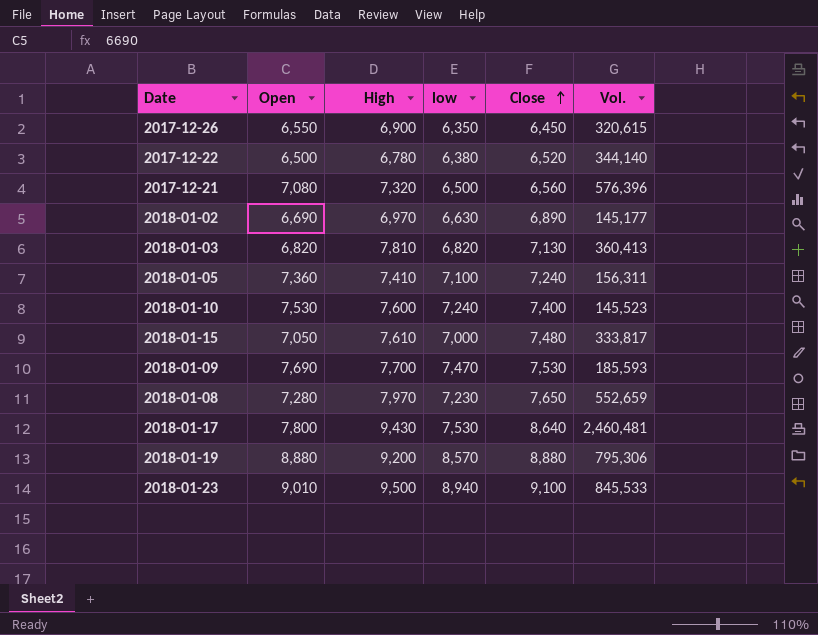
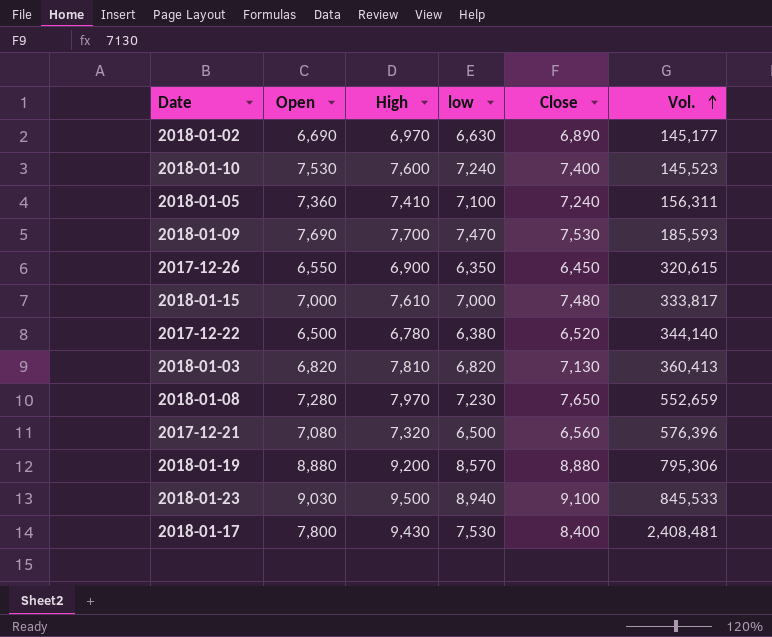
row order: Close ascending -> Vol. ascending
2018-01-15 | Open: 7,050 -> 7,000
2018-01-23 | Open: 9,010 -> 9,030
2018-01-17 | Close: 8,640 -> 8,400
2018-01-17 | Vol.: 2,460,481 -> 2,408,481

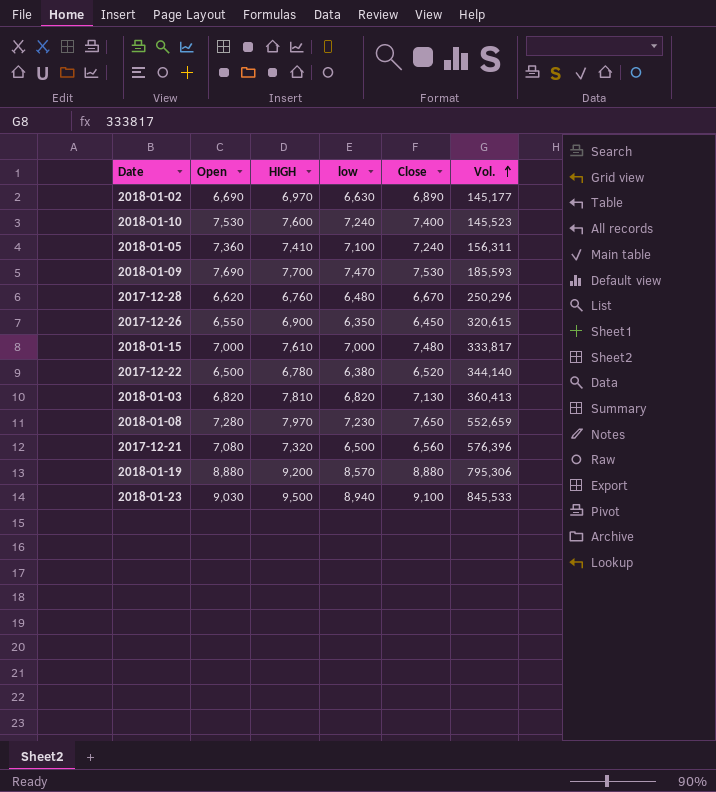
column name: High -> HIGH
row 2018-01-17: 7,800 | 9,430 | 7,530 | 8,400 | 2,408,481 -> none
row 2017-12-28: none -> 6,620 | 6,760 | 6,480 | 6,670 | 250,296

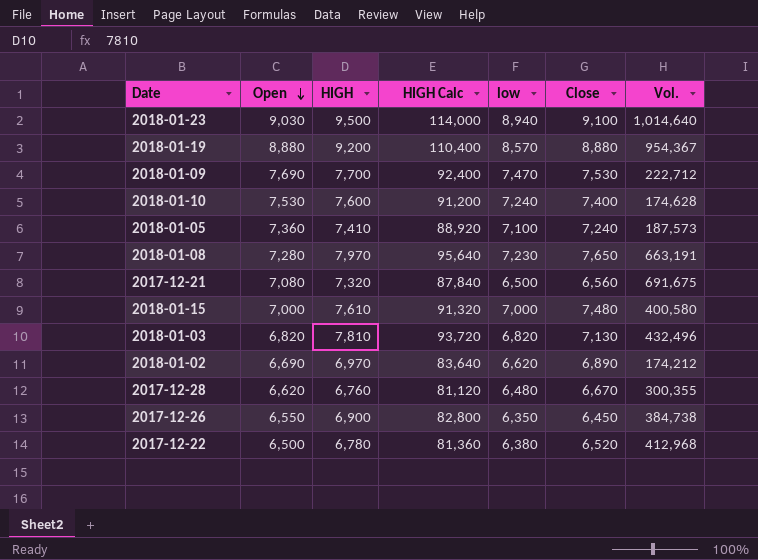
row order: Vol. ascending -> Open descending
column HIGH Calc | formula: none -> [HIGH] * 12
2018-01-23 | Vol.: 845,533 -> 1,014,640
2018-01-19 | Vol.: 795,306 -> 954,367
2018-01-09 | Vol.: 185,593 -> 222,712
2018-01-10 | Vol.: 145,523 -> 174,628
2018-01-05 | Vol.: 156,311 -> 187,573
2018-01-08 | Vol.: 552,659 -> 663,191
2017-12-21 | Vol.: 576,396 -> 691,675
2018-01-15 | Vol.: 333,817 -> 400,580
2018-01-03 | Vol.: 360,413 -> 432,496
2018-01-02 | low: 6,630 -> 6,620
2018-01-02 | Vol.: 145,177 -> 174,212
2017-12-28 | Vol.: 250,296 -> 300,355
2017-12-26 | Vol.: 320,615 -> 384,738
2017-12-22 | Vol.: 344,140 -> 412,968

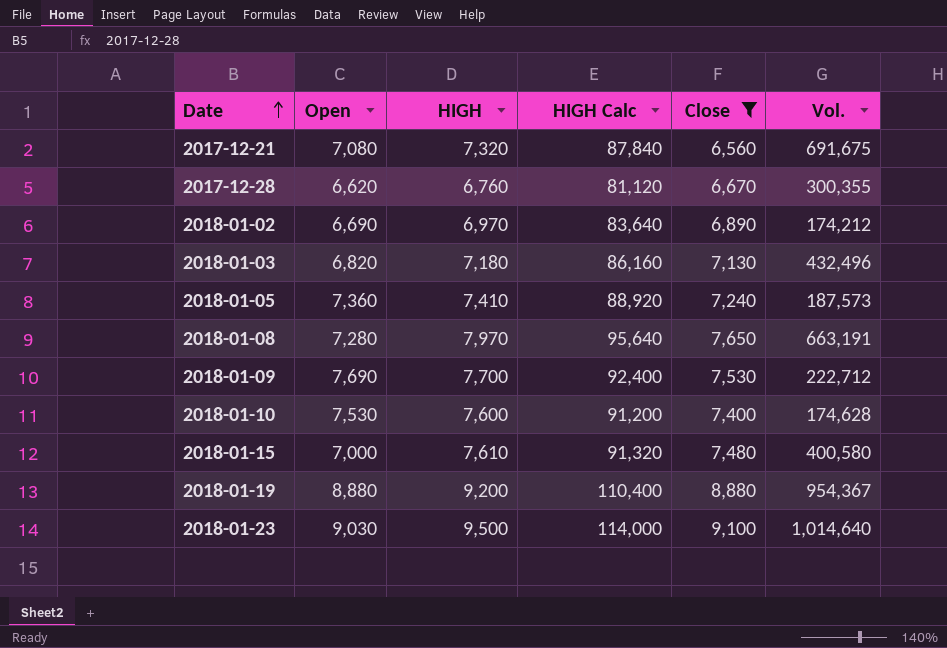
filter: none -> Close >= 6,560
row order: Open descending -> Date ascending
column low | position: 5 -> none
2018-01-03 | HIGH: 7,810 -> 7,180
2018-01-03 | HIGH Calc: 93,720 -> 86,160

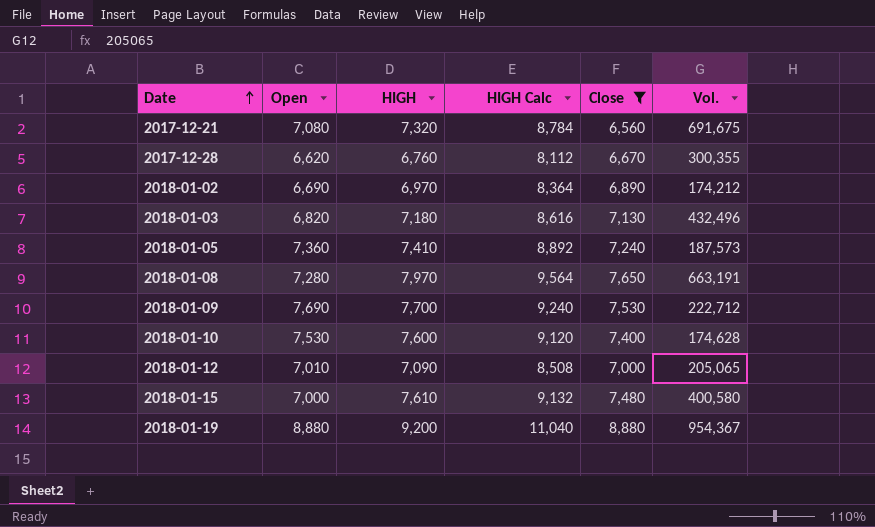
column HIGH Calc | formula: [HIGH] * 12 -> [HIGH] * 1.2
row 2018-01-23: 9,030 | 9,500 | 114,000 | 9,100 | 1,014,640 -> none
row 2018-01-12: none -> 7,010 | 7,090 | 8,508 | 7,000 | 205,065

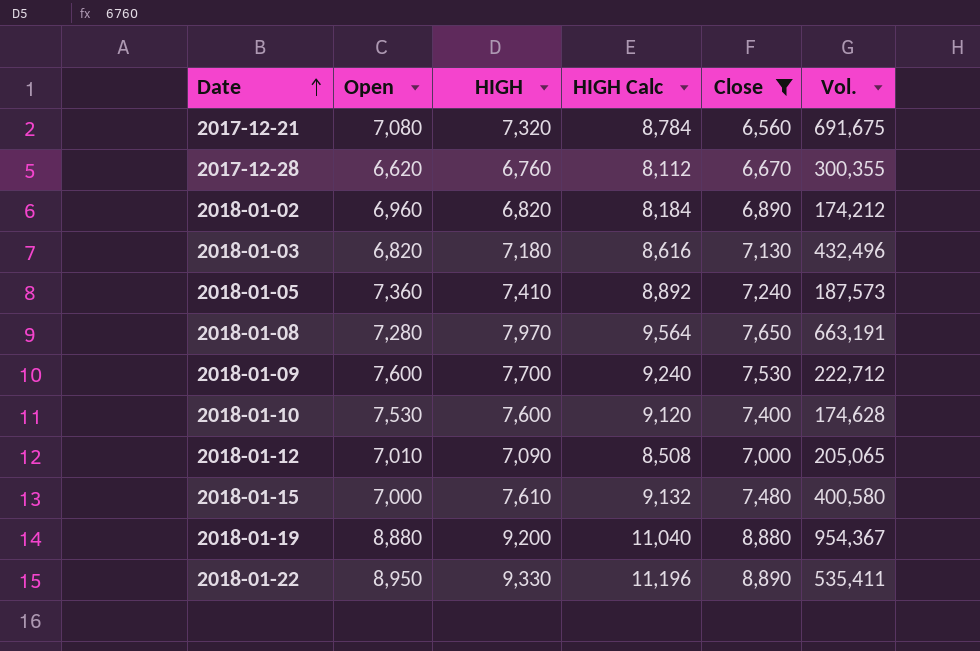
2018-01-02 | Open: 6,690 -> 6,960
2018-01-02 | HIGH: 6,970 -> 6,820
2018-01-02 | HIGH Calc: 8,364 -> 8,184
2018-01-09 | Open: 7,690 -> 7,600
row 2018-01-22: none -> 8,950 | 9,330 | 11,196 | 8,890 | 535,411

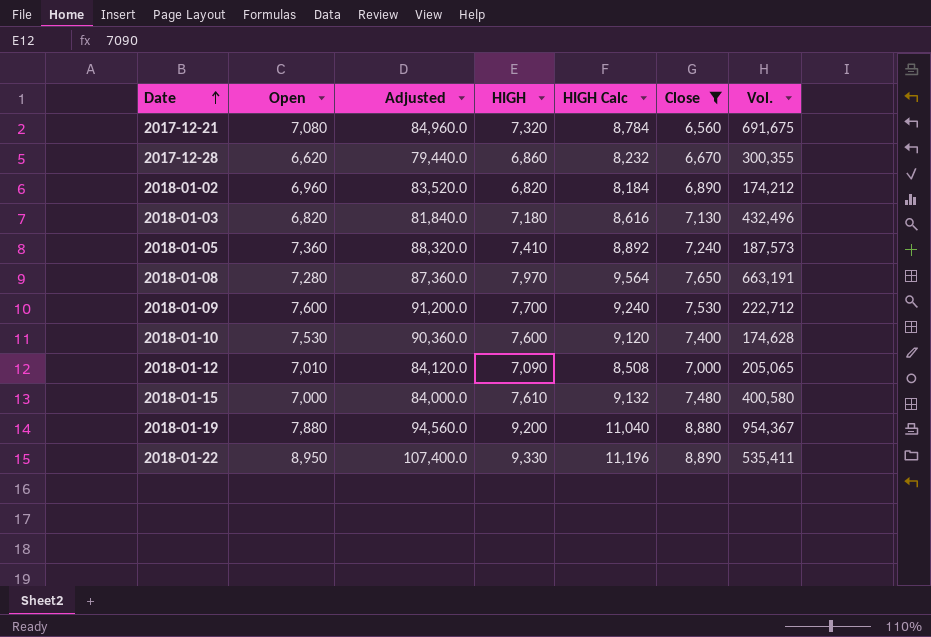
column Adjusted | formula: none -> [Open] * 12
2017-12-28 | HIGH: 6,760 -> 6,860
2017-12-28 | HIGH Calc: 8,112 -> 8,232
2018-01-19 | Open: 8,880 -> 7,880

